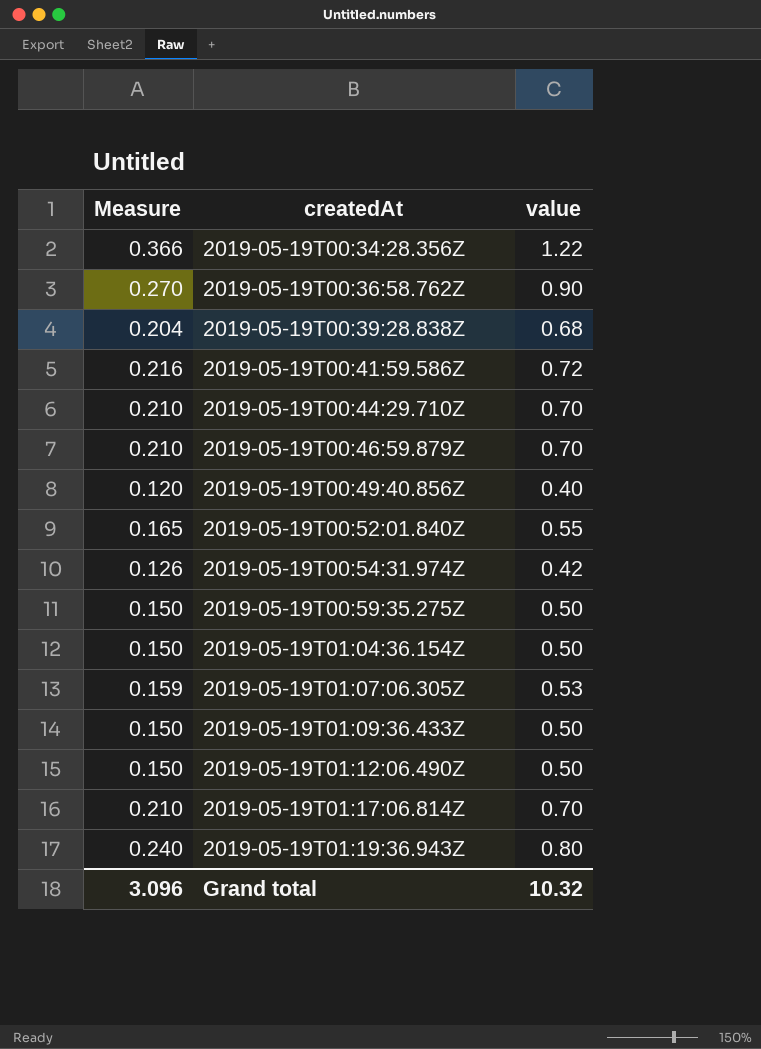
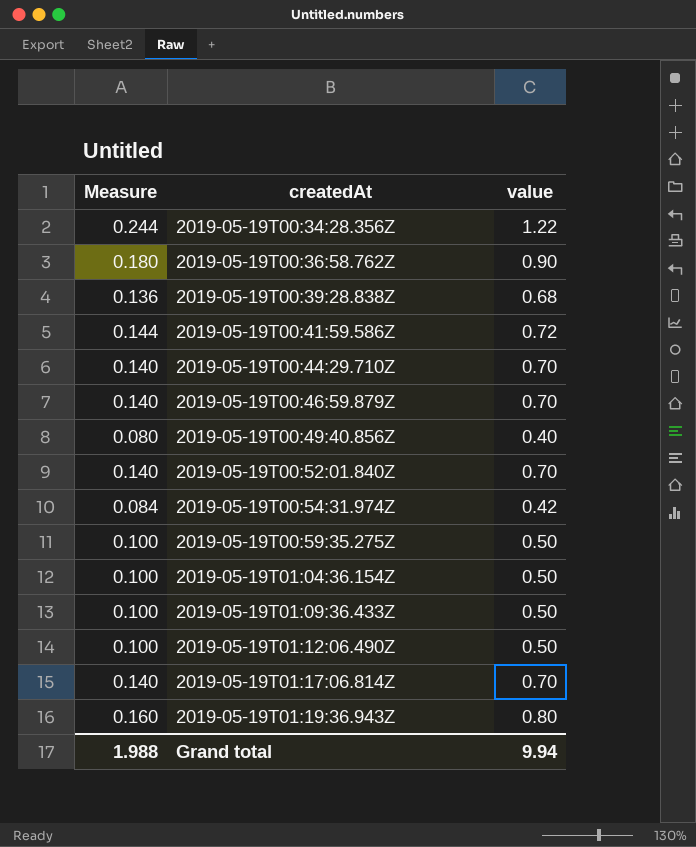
column Measure | formula: [value] * 0.3 -> [value] * 0.2
row 2019-05-19T01:07:06.305Z: 0.159 | 0.53 -> none
2019-05-19T00:52:01.840Z | value: 0.55 -> 0.70
Grand total | Measure: 3.096 -> 1.988
Grand total | value: 10.32 -> 9.94

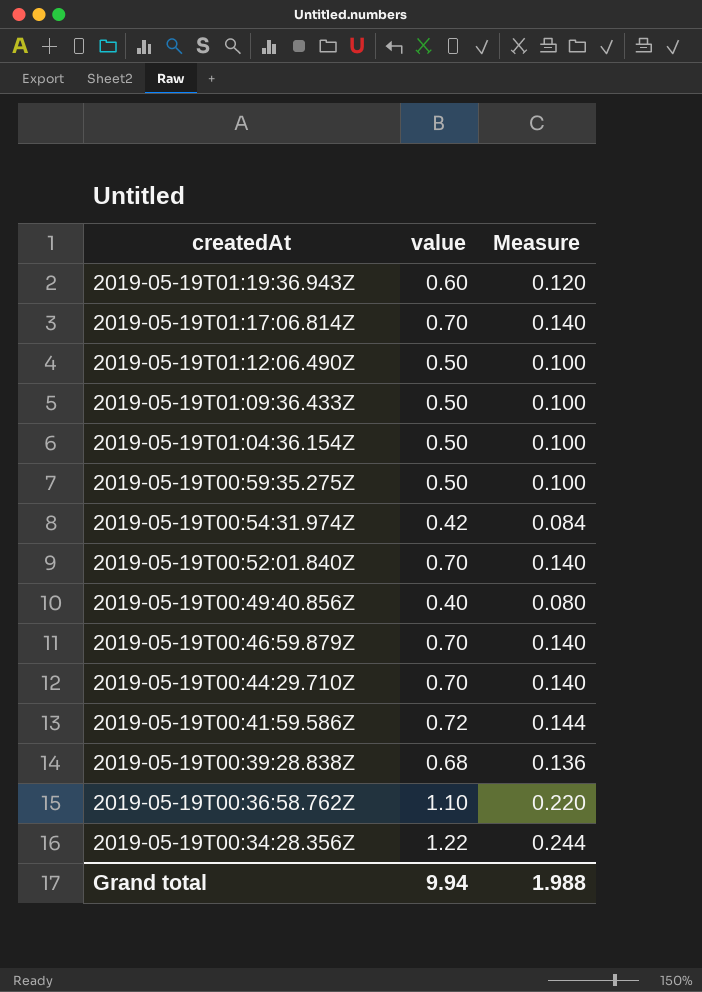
row order: createdAt ascending -> createdAt descending
column Measure | position: 1 -> 3
2019-05-19T01:19:36.943Z | value: 0.80 -> 0.60
2019-05-19T01:19:36.943Z | Measure: 0.160 -> 0.120
2019-05-19T00:36:58.762Z | value: 0.90 -> 1.10
2019-05-19T00:36:58.762Z | Measure: 0.180 -> 0.220

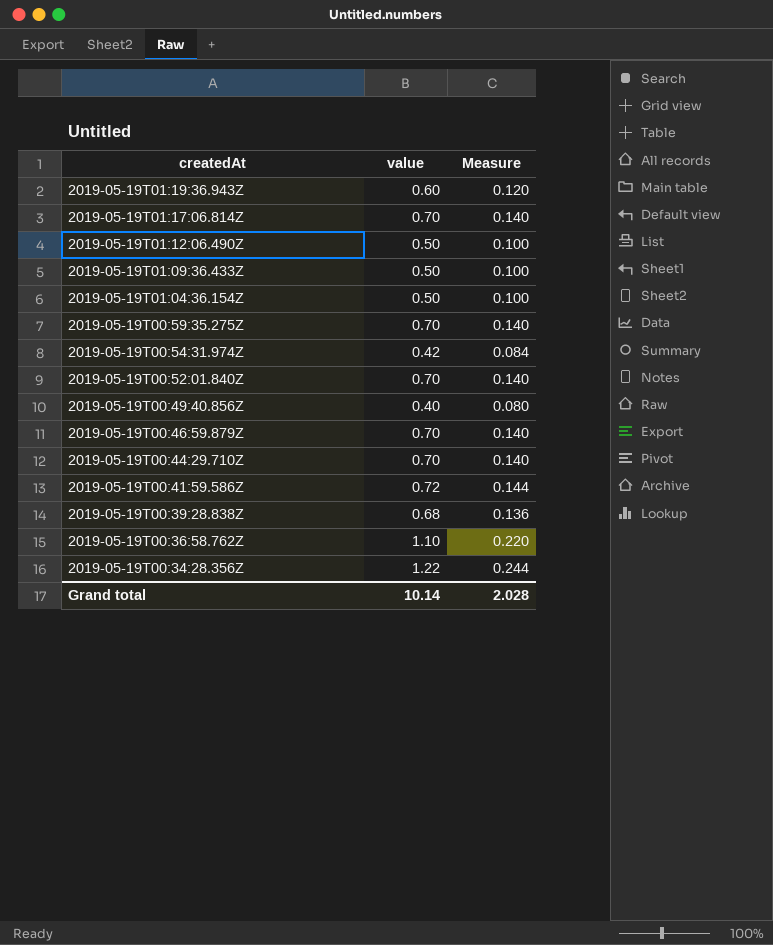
2019-05-19T00:59:35.275Z | value: 0.50 -> 0.70
2019-05-19T00:59:35.275Z | Measure: 0.100 -> 0.140
Grand total | value: 9.94 -> 10.14
Grand total | Measure: 1.988 -> 2.028

